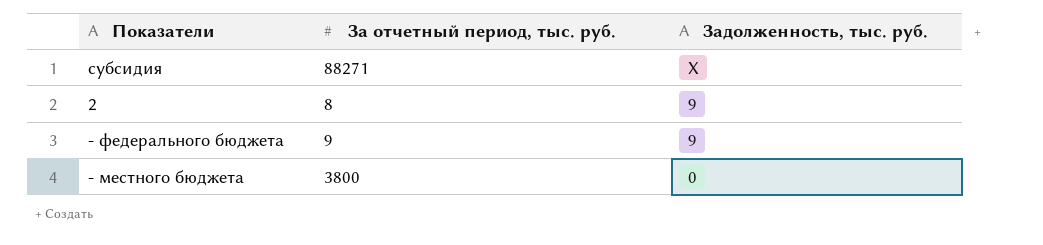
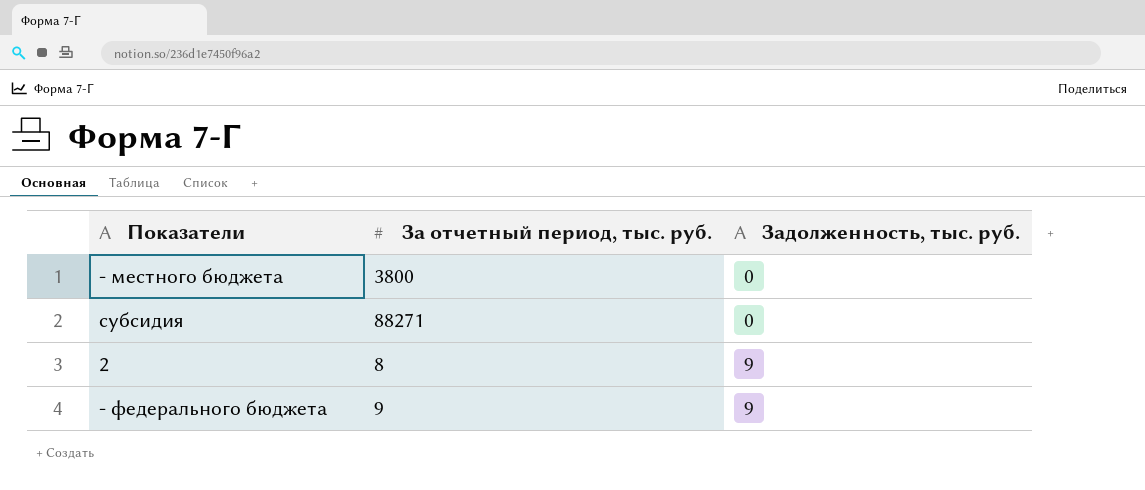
row order: Задолженность, тыс. руб. descending -> Задолженность, тыс. руб. ascending
субсидия | Задолженность, тыс. руб.: Х -> 0

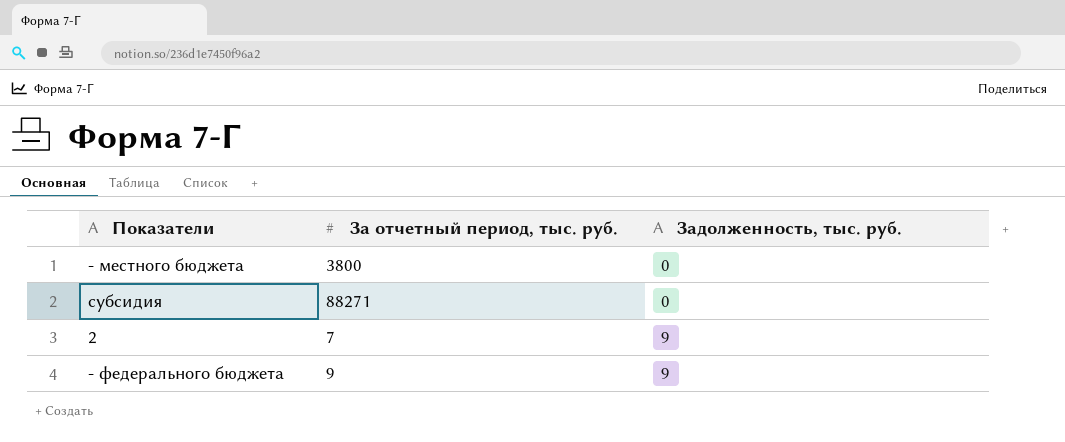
2 | За отчетный период, тыс. руб.: 8 -> 7

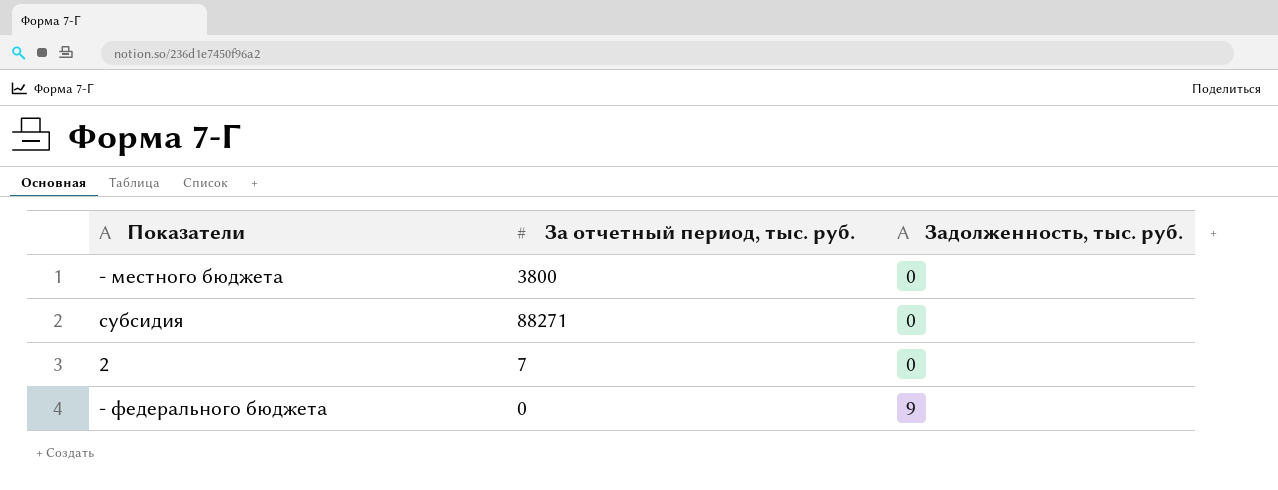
2 | Задолженность, тыс. руб.: 9 -> 0
- федерального бюджета | За отчетный период, тыс. руб.: 9 -> 0

